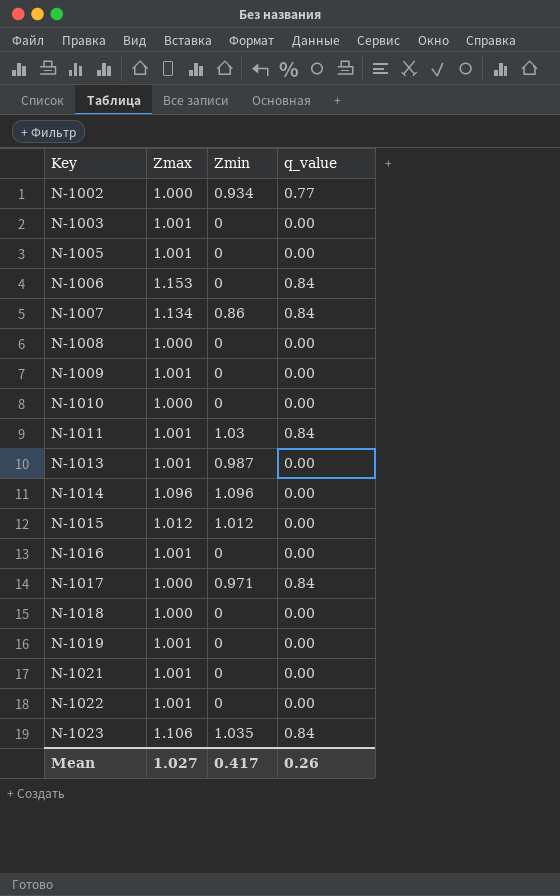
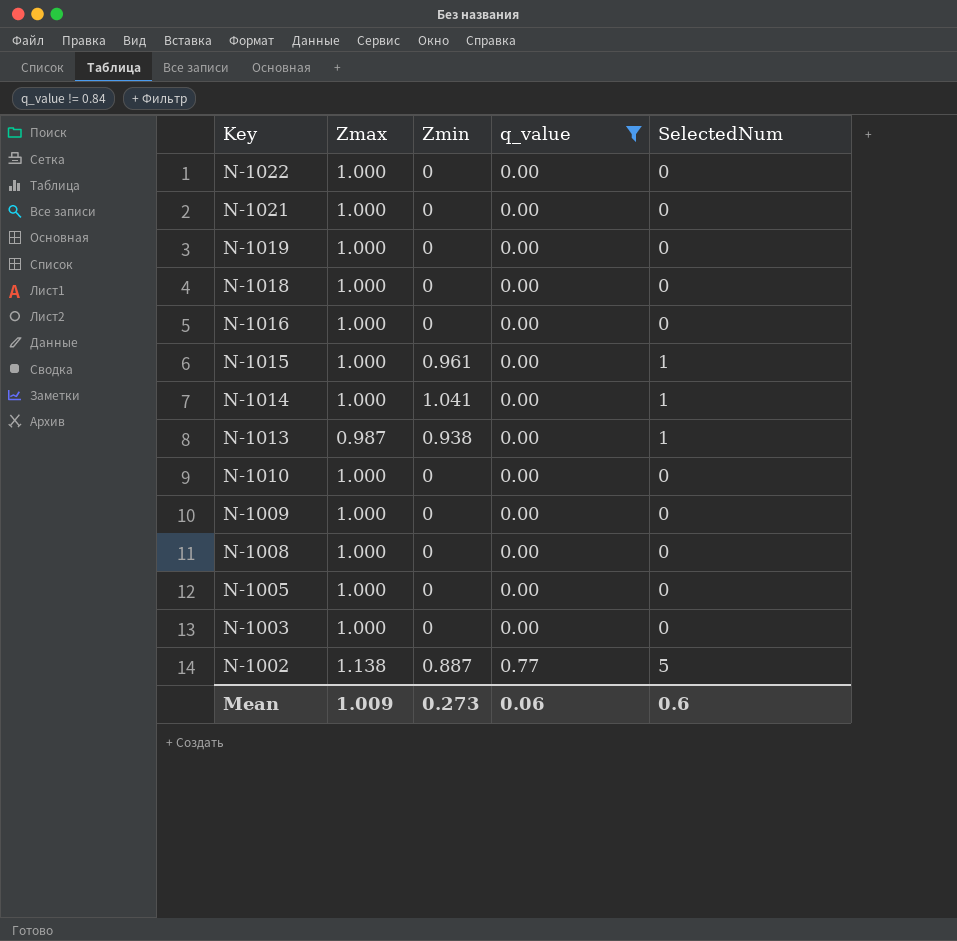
filter: none -> q_value != 0.84
row order: Key ascending -> Key descending
column SelectedNum | position: none -> 5
N-1022 | Zmax: 1.001 -> 1.000
N-1021 | Zmax: 1.001 -> 1.000
N-1019 | Zmax: 1.001 -> 1.000
N-1016 | Zmax: 1.001 -> 1.000
N-1015 | Zmax: 1.012 -> 1.000
N-1015 | Zmin: 1.012 -> 0.961
N-1014 | Zmax: 1.096 -> 1.000
N-1014 | Zmin: 1.096 -> 1.041
N-1013 | Zmax: 1.001 -> 0.987
N-1013 | Zmin: 0.987 -> 0.938
N-1009 | Zmax: 1.001 -> 1.000
N-1005 | Zmax: 1.001 -> 1.000
N-1003 | Zmax: 1.001 -> 1.000
N-1002 | Zmax: 1.000 -> 1.138
N-1002 | Zmin: 0.934 -> 0.887
Mean | Zmax: 1.027 -> 1.009
Mean | Zmin: 0.417 -> 0.273
Mean | q_value: 0.26 -> 0.06

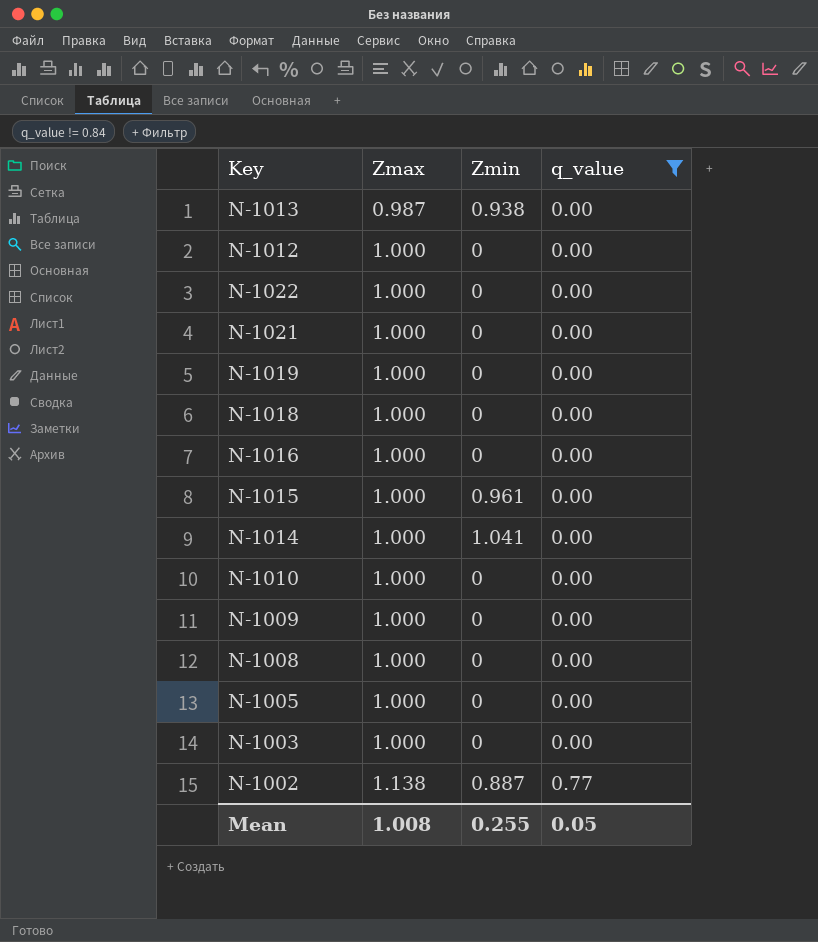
row order: Key descending -> Zmax ascending
column SelectedNum | position: 5 -> none
row N-1012: none -> 1.000 | 0 | 0.00
Mean | Zmax: 1.009 -> 1.008
Mean | Zmin: 0.273 -> 0.255
Mean | q_value: 0.06 -> 0.05

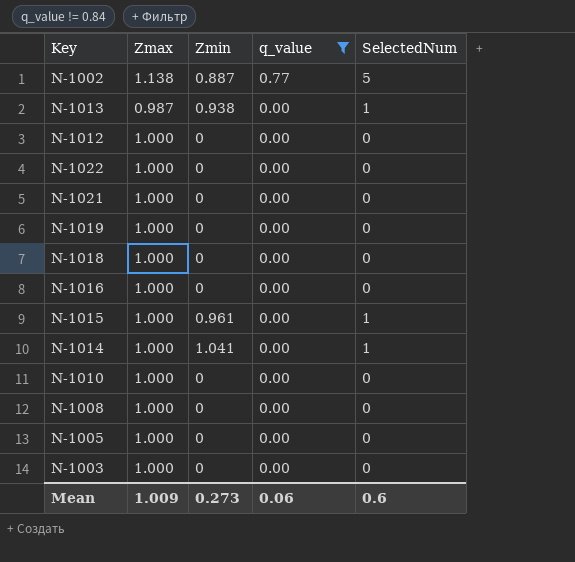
row order: Zmax ascending -> q_value descending
column SelectedNum | position: none -> 5
row N-1009: 1.000 | 0 | 0.00 -> none
Mean | Zmax: 1.008 -> 1.009
Mean | Zmin: 0.255 -> 0.273
Mean | q_value: 0.05 -> 0.06

